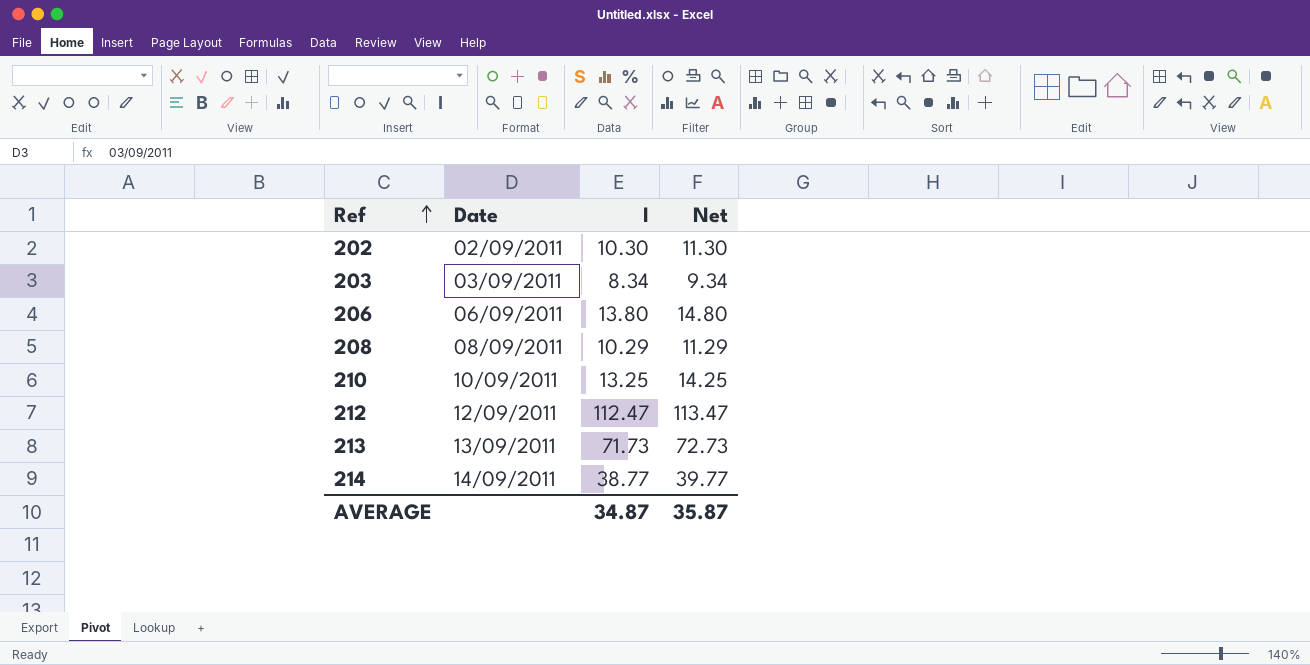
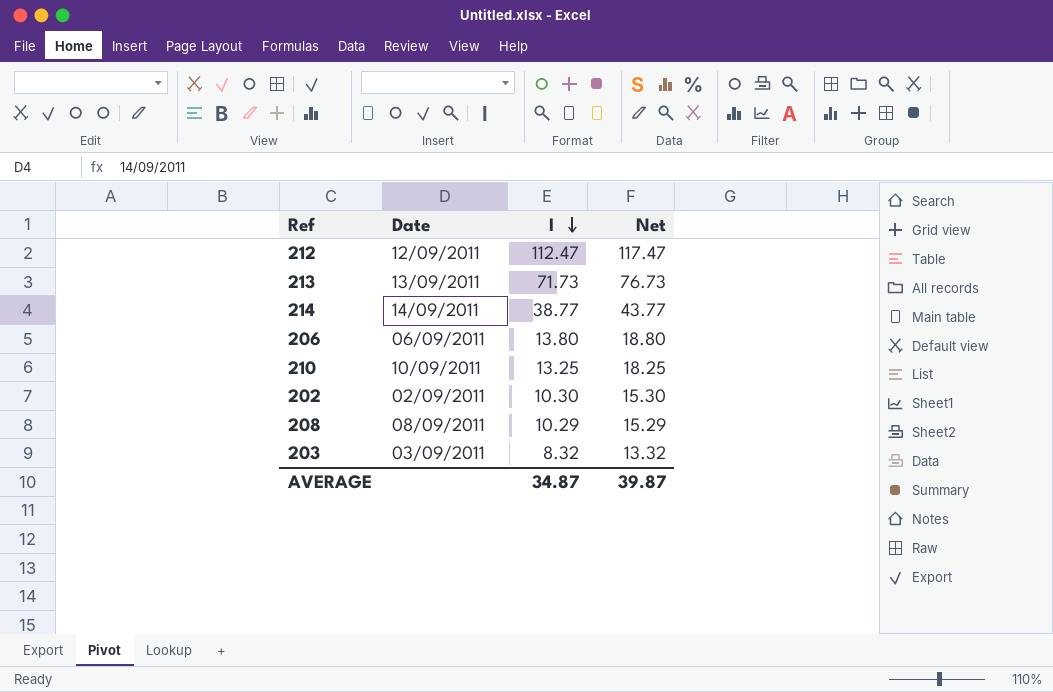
row order: Ref ascending -> I descending
column Net | formula: [I] + 1 -> [I] + 5
203 | I: 8.34 -> 8.32
AVERAGE | Net: 35.87 -> 39.87

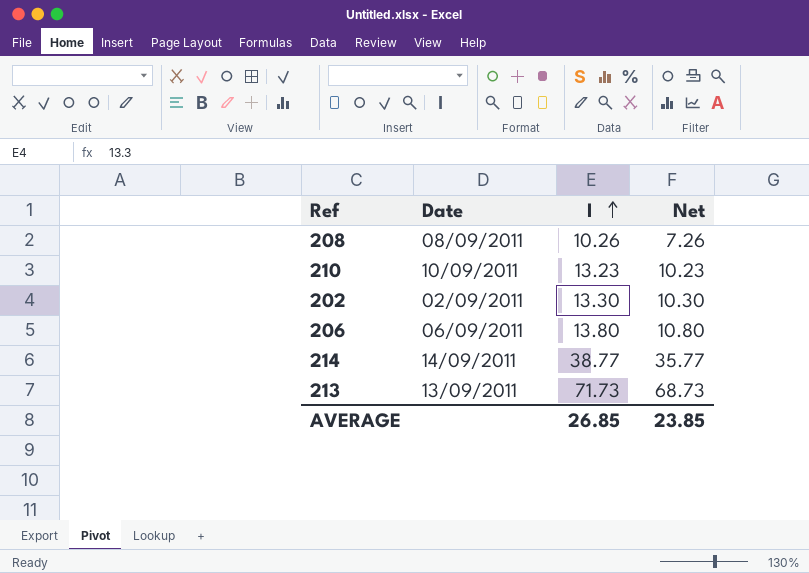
row order: I descending -> I ascending
column Net | formula: [I] + 5 -> [I] - 3
row 212: 12/09/2011 | 112.47 | 117.47 -> none
row 203: 03/09/2011 | 8.32 | 13.32 -> none
208 | I: 10.29 -> 10.26
210 | I: 13.25 -> 13.23
202 | I: 10.30 -> 13.30
AVERAGE | I: 34.87 -> 26.85
AVERAGE | Net: 39.87 -> 23.85

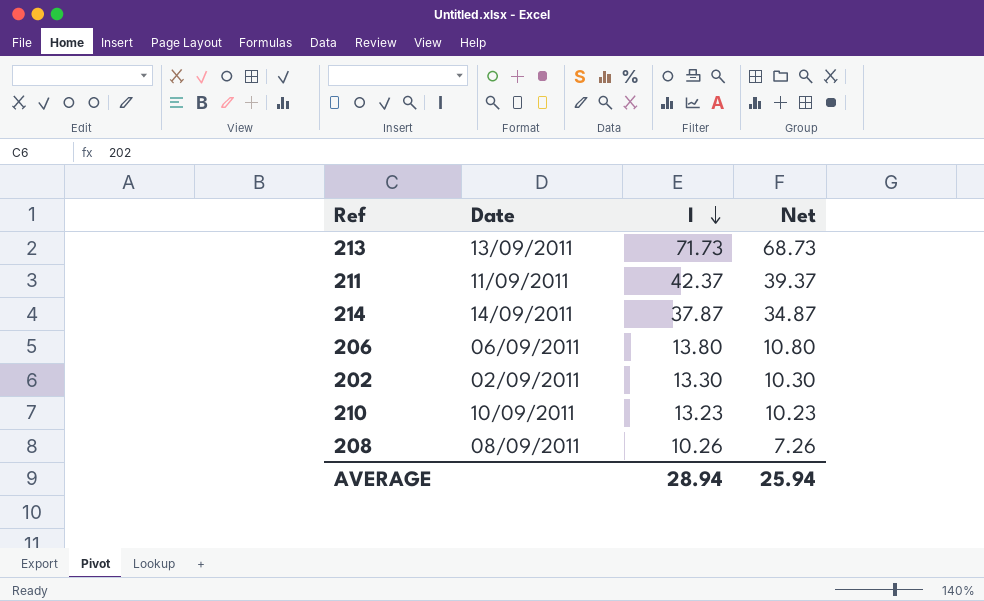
row order: I ascending -> I descending
row 211: none -> 11/09/2011 | 42.37 | 39.37
214 | I: 38.77 -> 37.87
214 | Net: 35.77 -> 34.87
AVERAGE | I: 26.85 -> 28.94
AVERAGE | Net: 23.85 -> 25.94

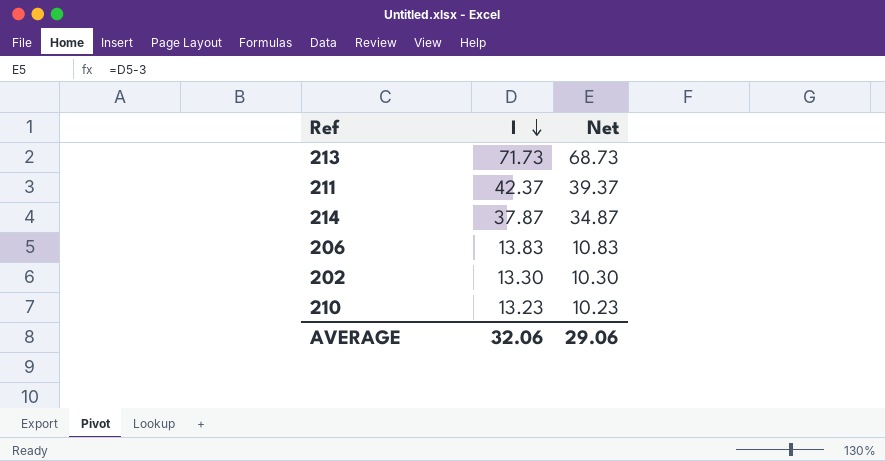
column Date | position: 2 -> none
row 208: 08/09/2011 | 10.26 | 7.26 -> none
206 | I: 13.80 -> 13.83
206 | Net: 10.80 -> 10.83
AVERAGE | I: 28.94 -> 32.06
AVERAGE | Net: 25.94 -> 29.06

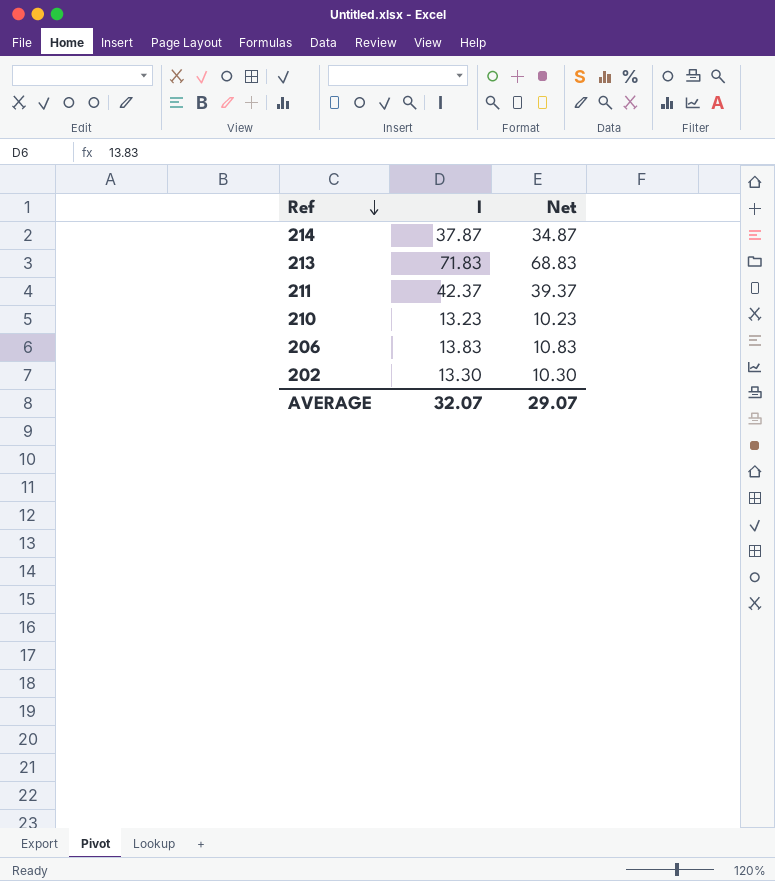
row order: I descending -> Ref descending
213 | I: 71.73 -> 71.83
213 | Net: 68.73 -> 68.83
AVERAGE | I: 32.06 -> 32.07
AVERAGE | Net: 29.06 -> 29.07

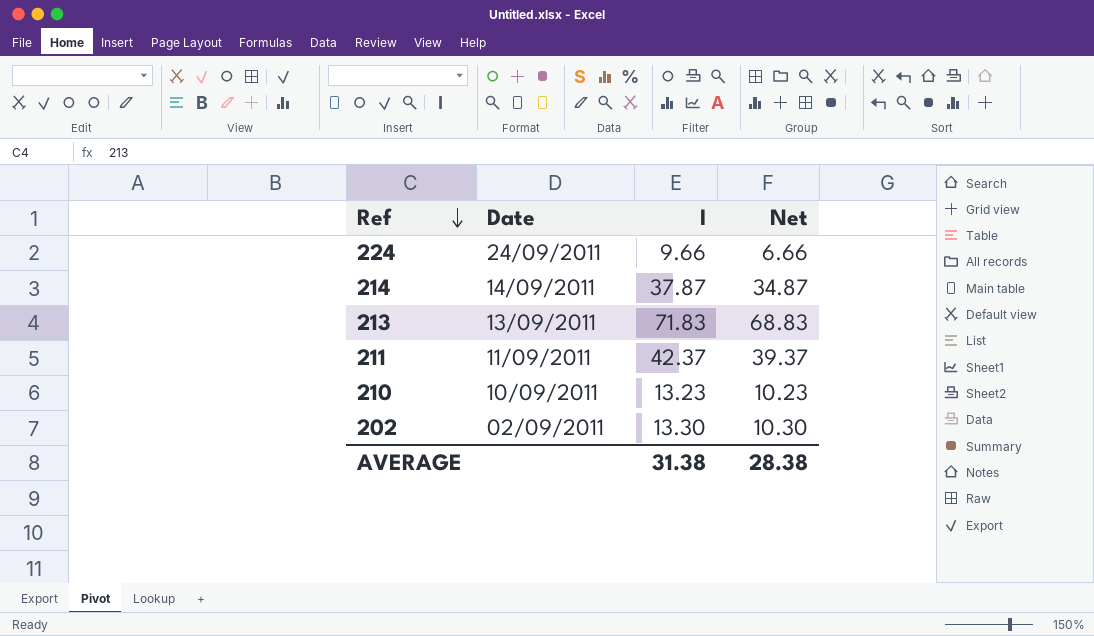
column Date | position: none -> 2
row 206: 13.83 | 10.83 -> none
row 224: none -> 24/09/2011 | 9.66 | 6.66
AVERAGE | I: 32.07 -> 31.38
AVERAGE | Net: 29.07 -> 28.38

